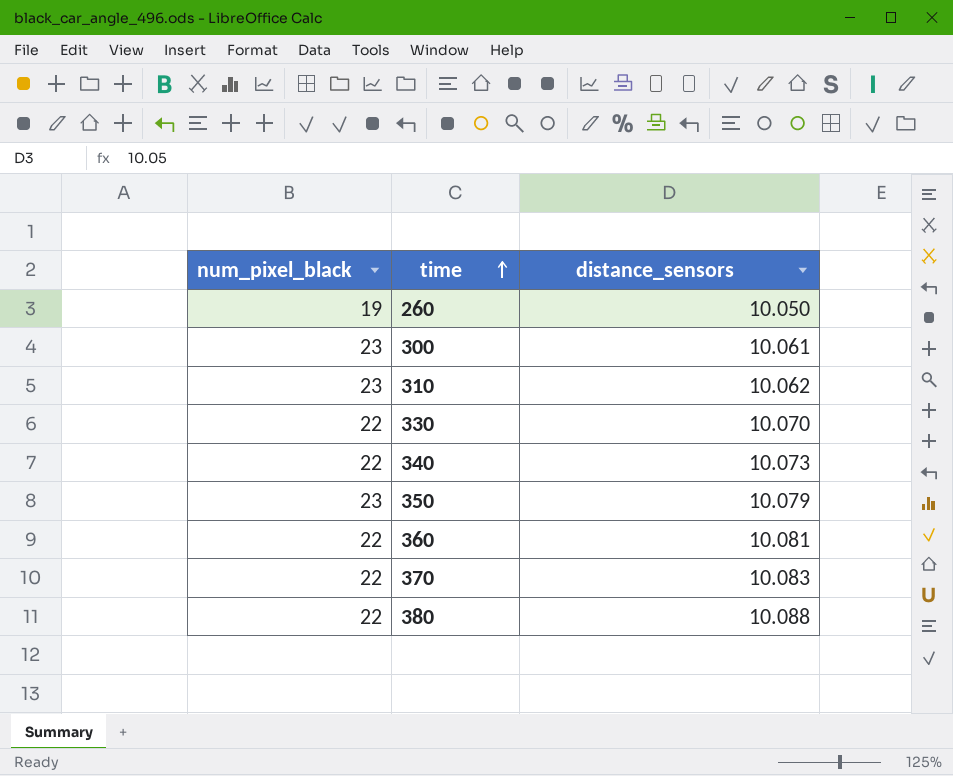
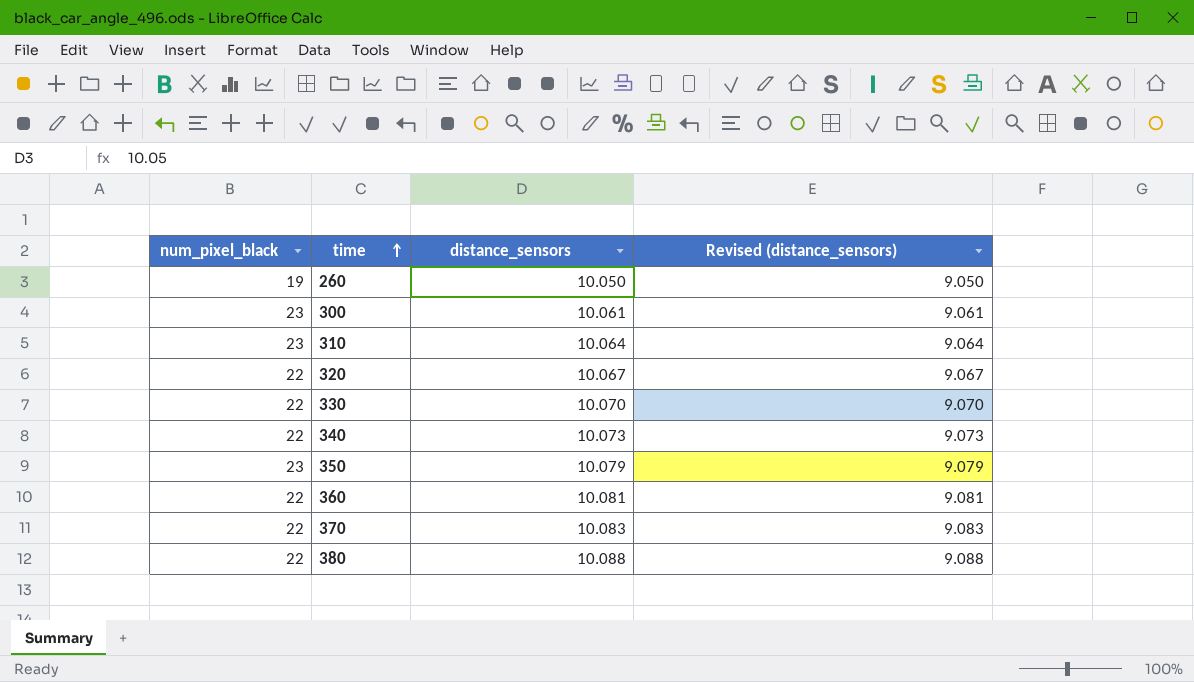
column Revised (distance_sensors) | formula: none -> [distance_sensors] - 1
310 | distance_sensors: 10.062 -> 10.064
row 320: none -> 22 | 10.067 | 9.067

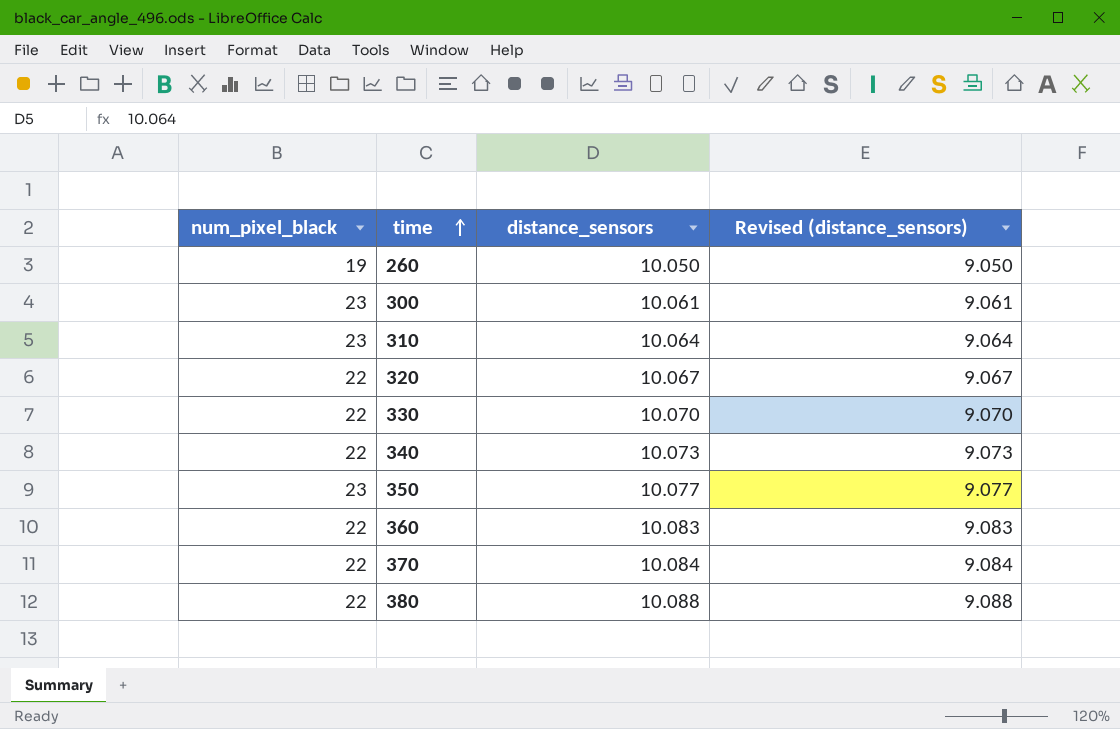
350 | distance_sensors: 10.079 -> 10.077
350 | Revised (distance_sensors): 9.079 -> 9.077
360 | distance_sensors: 10.081 -> 10.083
360 | Revised (distance_sensors): 9.081 -> 9.083
370 | distance_sensors: 10.083 -> 10.084
370 | Revised (distance_sensors): 9.083 -> 9.084

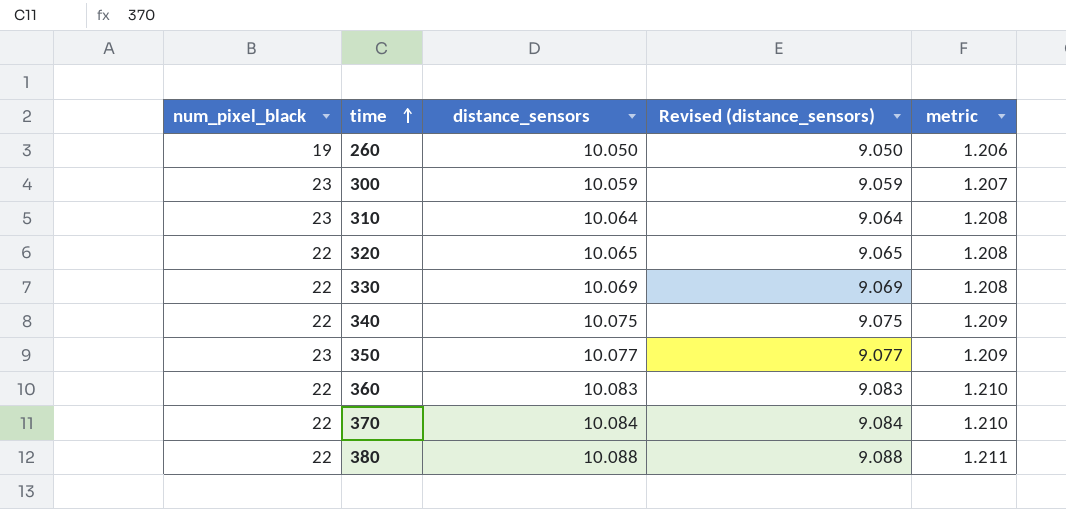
column metric | formula: none -> [distance_sensors] * 0.12
300 | distance_sensors: 10.061 -> 10.059
300 | Revised (distance_sensors): 9.061 -> 9.059
320 | distance_sensors: 10.067 -> 10.065
320 | Revised (distance_sensors): 9.067 -> 9.065
330 | distance_sensors: 10.070 -> 10.069
330 | Revised (distance_sensors): 9.070 -> 9.069
340 | distance_sensors: 10.073 -> 10.075
340 | Revised (distance_sensors): 9.073 -> 9.075

